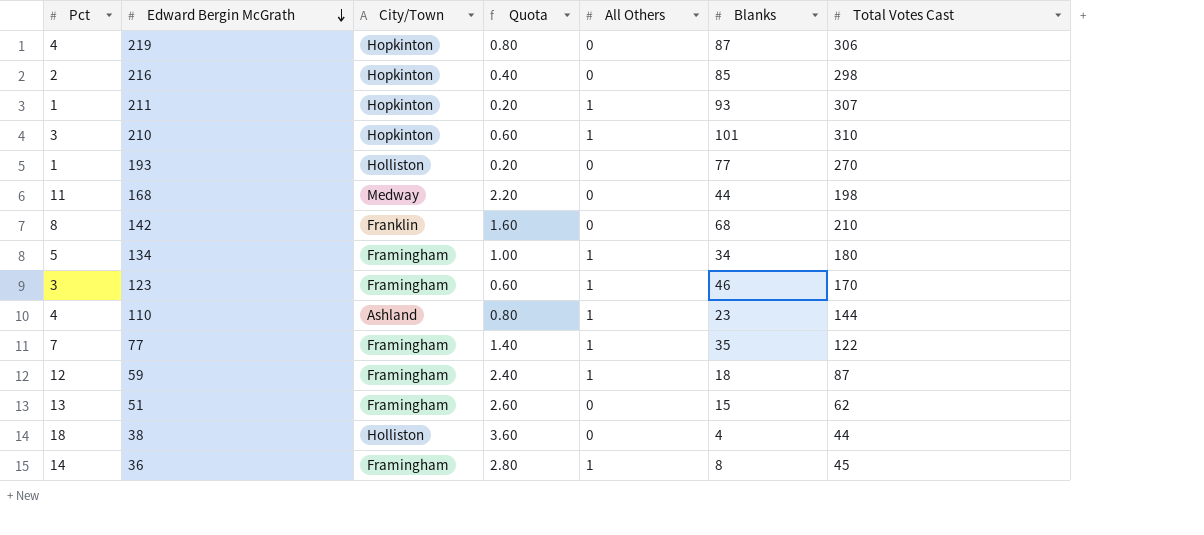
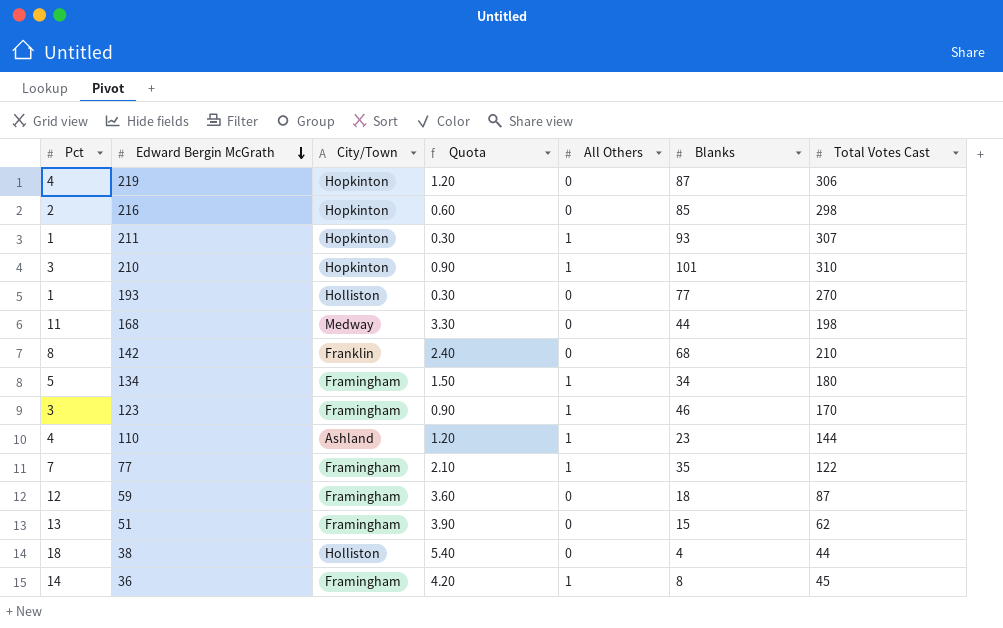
column Quota | formula: [Pct] * 0.2 -> [Pct] * 0.3
59 | All Others: 1 -> 0

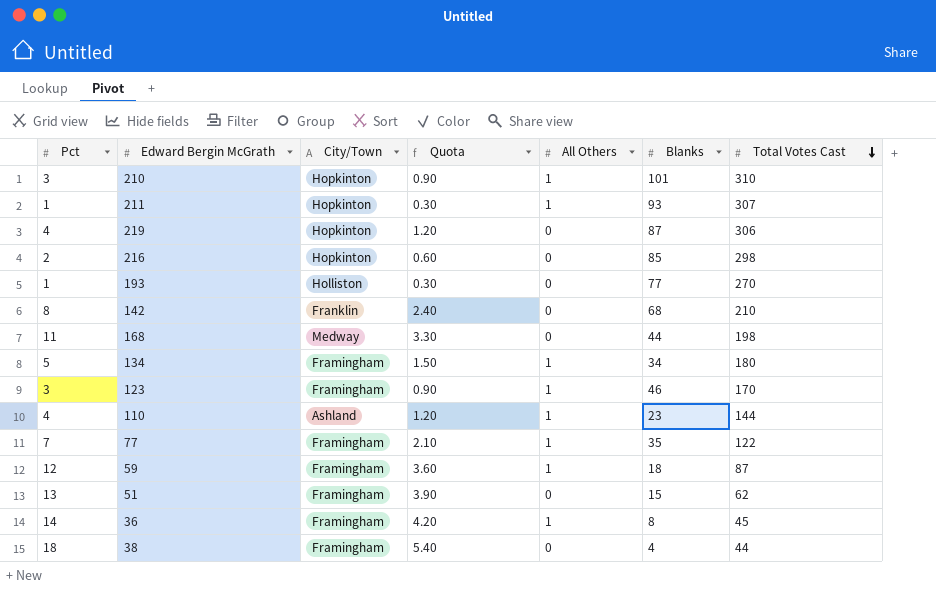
row order: Edward Bergin McGrath descending -> Total Votes Cast descending
59 | All Others: 0 -> 1
38 | City/Town: Holliston -> Framingham

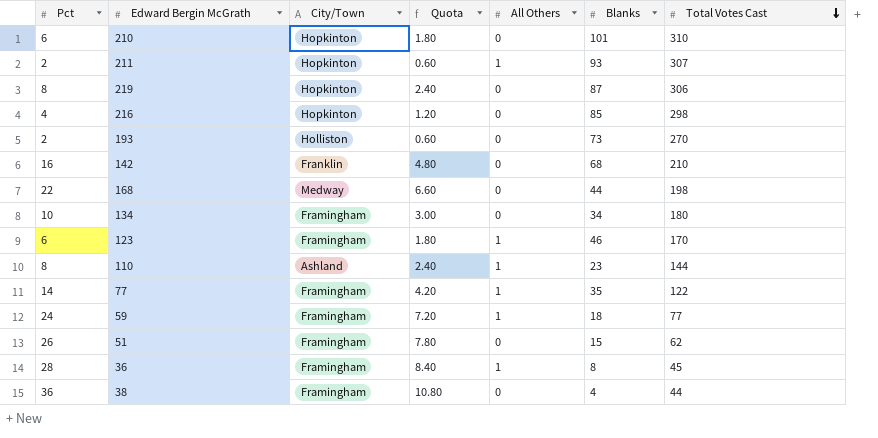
210 | Pct: 3 -> 6
210 | Quota: 0.90 -> 1.80
210 | All Others: 1 -> 0
211 | Pct: 1 -> 2
211 | Quota: 0.30 -> 0.60
219 | Pct: 4 -> 8
219 | Quota: 1.20 -> 2.40
216 | Pct: 2 -> 4
216 | Quota: 0.60 -> 1.20
193 | Pct: 1 -> 2
193 | Quota: 0.30 -> 0.60
193 | Blanks: 77 -> 73
142 | Pct: 8 -> 16
142 | Quota: 2.40 -> 4.80
168 | Pct: 11 -> 22
168 | Quota: 3.30 -> 6.60
134 | Pct: 5 -> 10
134 | Quota: 1.50 -> 3.00
134 | All Others: 1 -> 0
123 | Pct: 3 -> 6
123 | Quota: 0.90 -> 1.80
110 | Pct: 4 -> 8
110 | Quota: 1.20 -> 2.40
77 | Pct: 7 -> 14
77 | Quota: 2.10 -> 4.20
59 | Pct: 12 -> 24
59 | Quota: 3.60 -> 7.20
59 | Total Votes Cast: 87 -> 77
51 | Pct: 13 -> 26
51 | Quota: 3.90 -> 7.80
36 | Pct: 14 -> 28
36 | Quota: 4.20 -> 8.40
38 | Pct: 18 -> 36
38 | Quota: 5.40 -> 10.80

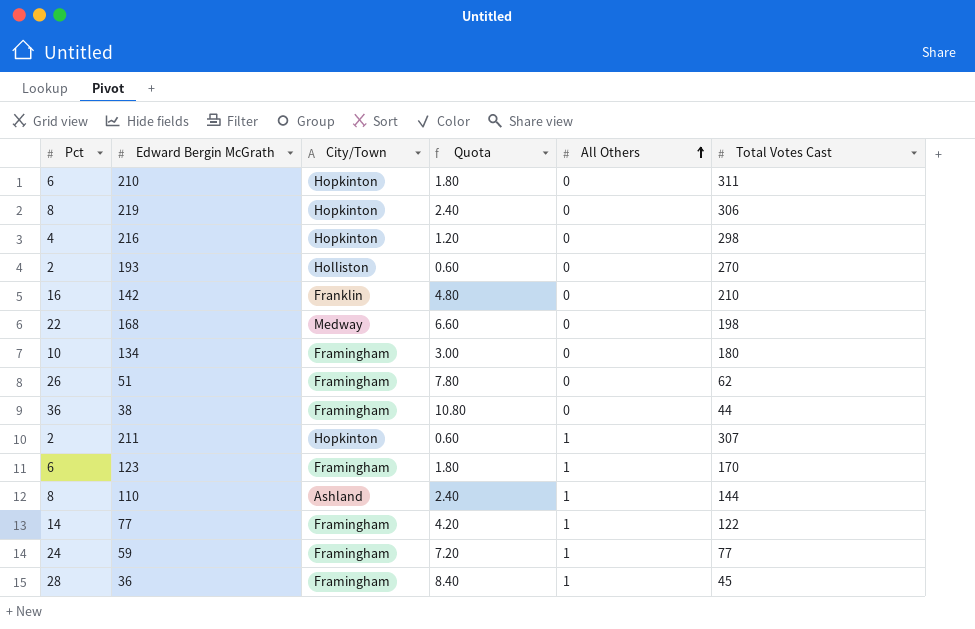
row order: Total Votes Cast descending -> All Others ascending
column Blanks | position: 6 -> none
210 | Total Votes Cast: 310 -> 311

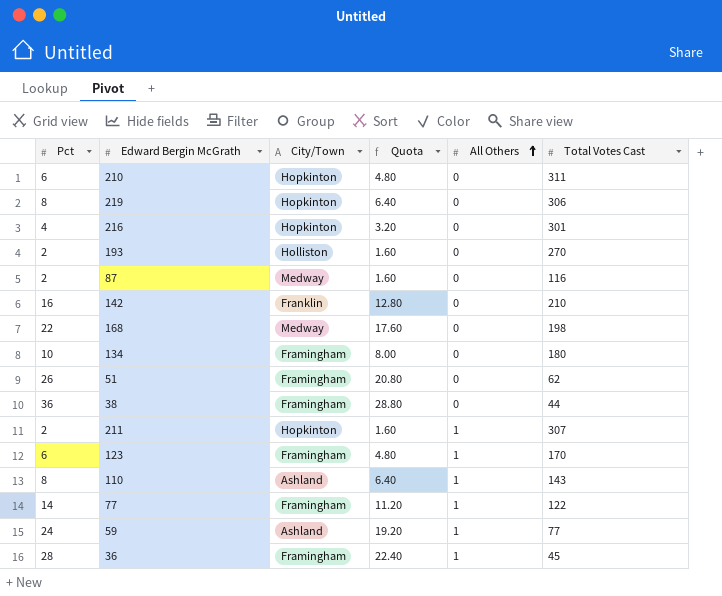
column Quota | formula: [Pct] * 0.3 -> [Pct] * 0.8
216 | Total Votes Cast: 298 -> 301
row 87: none -> 2 | Medway | 1.60 | 0 | 116
110 | Total Votes Cast: 144 -> 143
59 | City/Town: Framingham -> Ashland

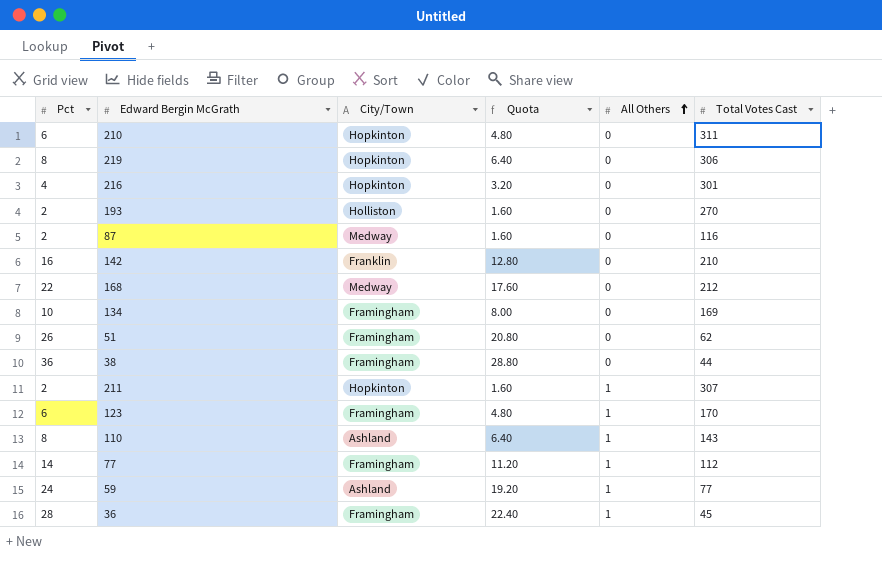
168 | Total Votes Cast: 198 -> 212
134 | Total Votes Cast: 180 -> 169
77 | Total Votes Cast: 122 -> 112

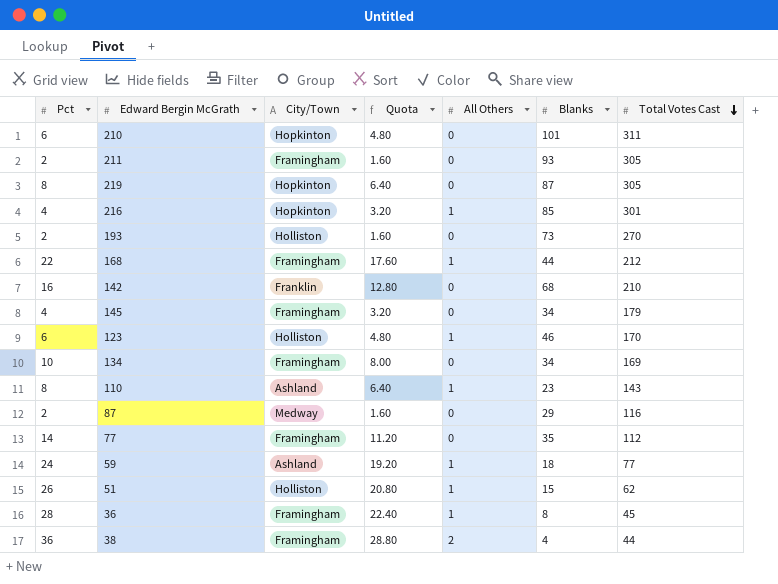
row order: All Others ascending -> Total Votes Cast descending
column Blanks | position: none -> 6
211 | City/Town: Hopkinton -> Framingham
211 | All Others: 1 -> 0
211 | Total Votes Cast: 307 -> 305
219 | Total Votes Cast: 306 -> 305
216 | All Others: 0 -> 1
168 | City/Town: Medway -> Framingham
168 | All Others: 0 -> 1
row 145: none -> 4 | Framingham | 3.20 | 0 | 34 | 179
123 | City/Town: Framingham -> Holliston
77 | All Others: 1 -> 0
51 | City/Town: Framingham -> Holliston
51 | All Others: 0 -> 1
38 | All Others: 0 -> 2

